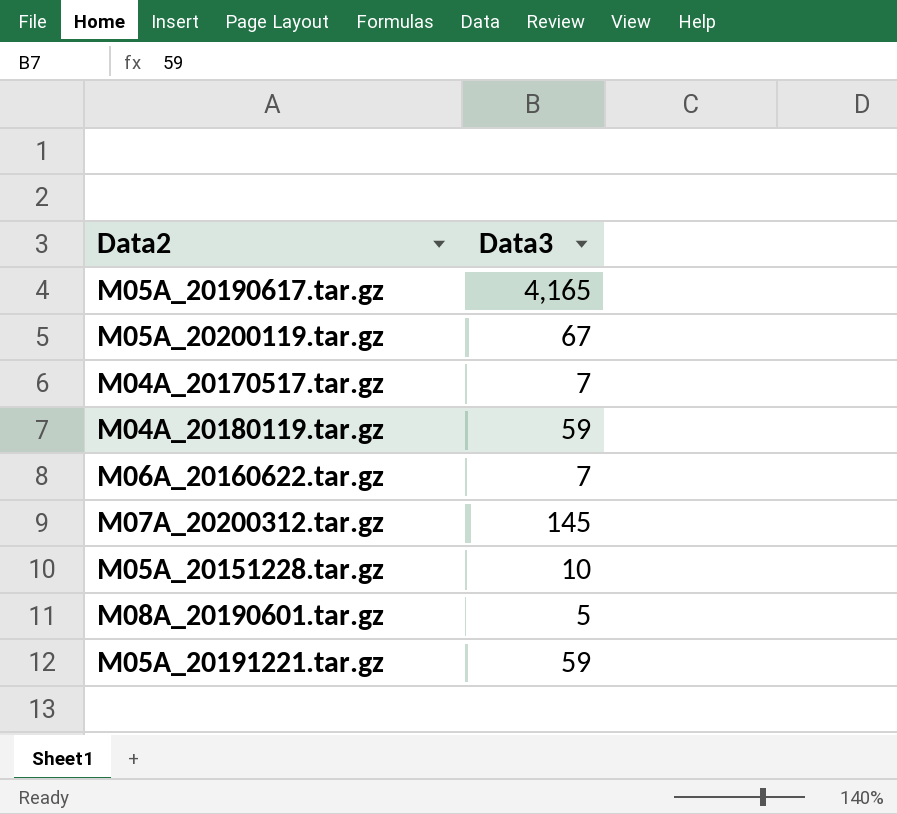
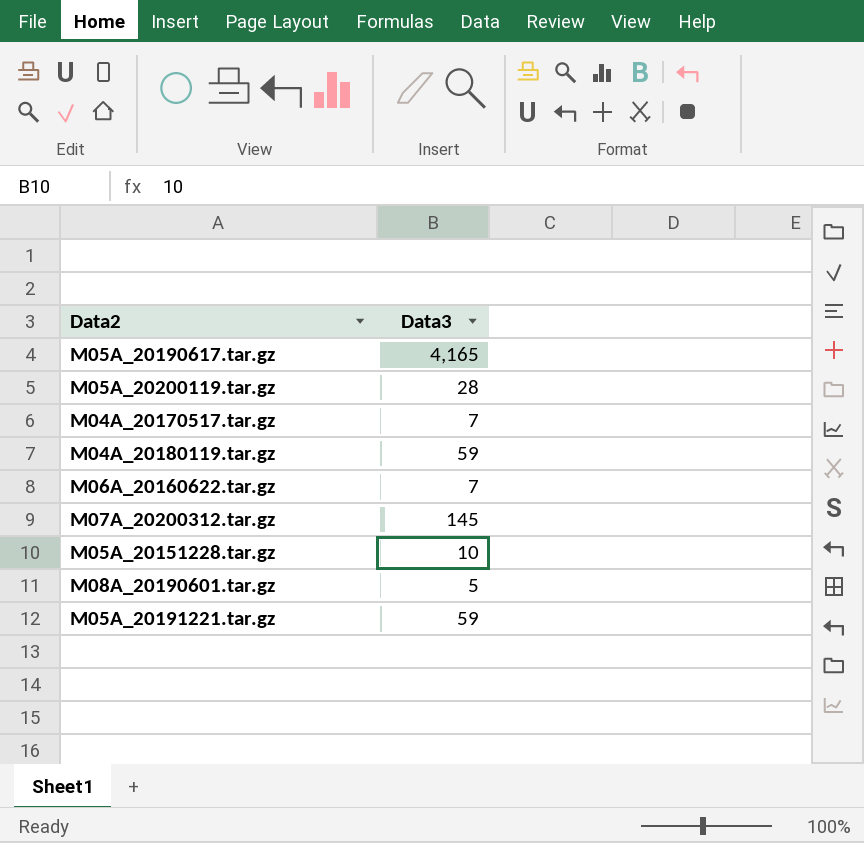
M05A_20200119.tar.gz | Data3: 67 -> 28

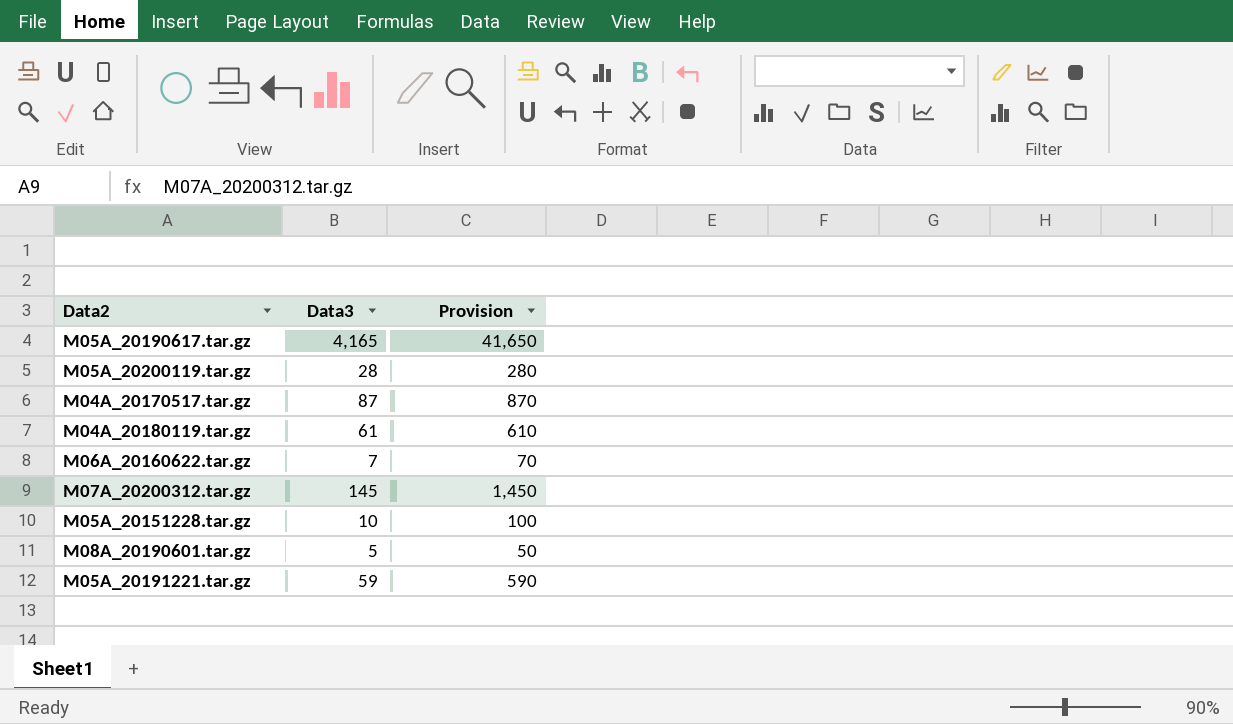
column Provision | formula: none -> [Data3] * 10
M04A_20170517.tar.gz | Data3: 7 -> 87
M04A_20180119.tar.gz | Data3: 59 -> 61

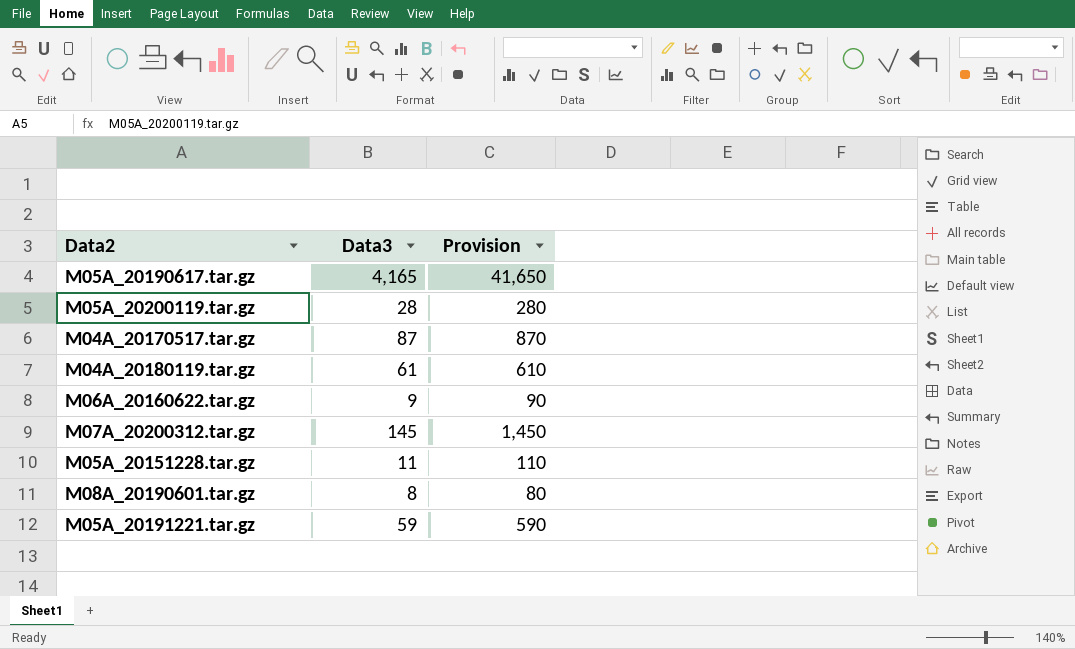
M06A_20160622.tar.gz | Data3: 7 -> 9
M06A_20160622.tar.gz | Provision: 70 -> 90
M05A_20151228.tar.gz | Data3: 10 -> 11
M05A_20151228.tar.gz | Provision: 100 -> 110
M08A_20190601.tar.gz | Data3: 5 -> 8
M08A_20190601.tar.gz | Provision: 50 -> 80

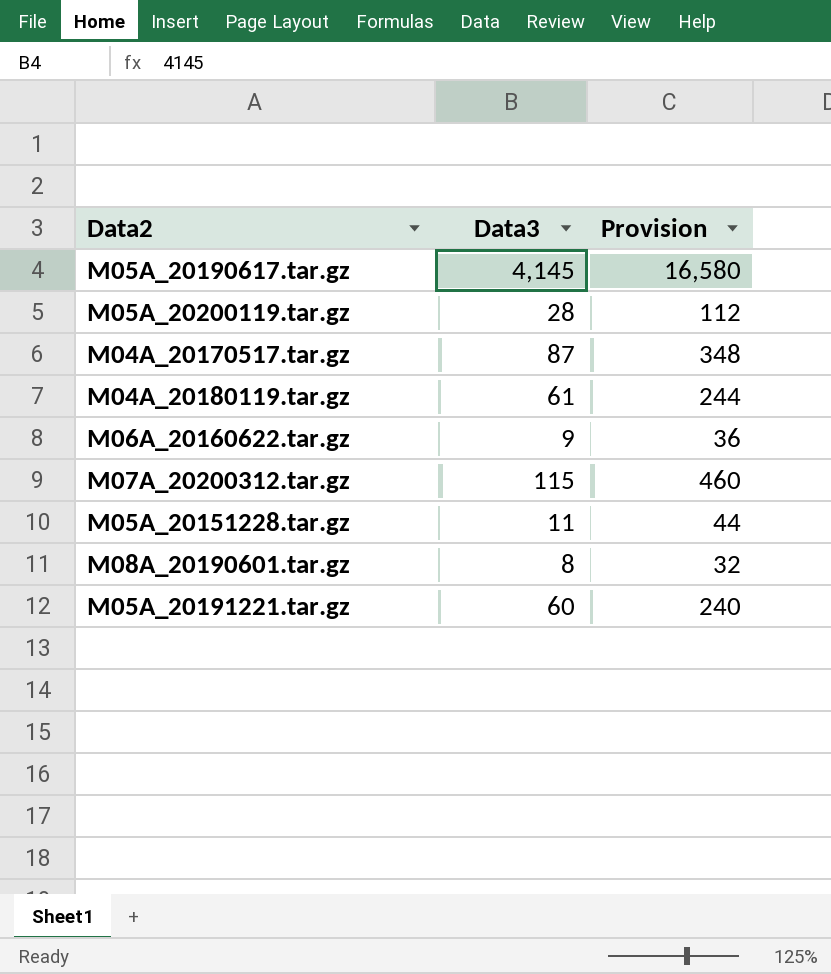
column Provision | formula: [Data3] * 10 -> [Data3] * 4
M05A_20190617.tar.gz | Data3: 4,165 -> 4,145
M07A_20200312.tar.gz | Data3: 145 -> 115
M05A_20191221.tar.gz | Data3: 59 -> 60

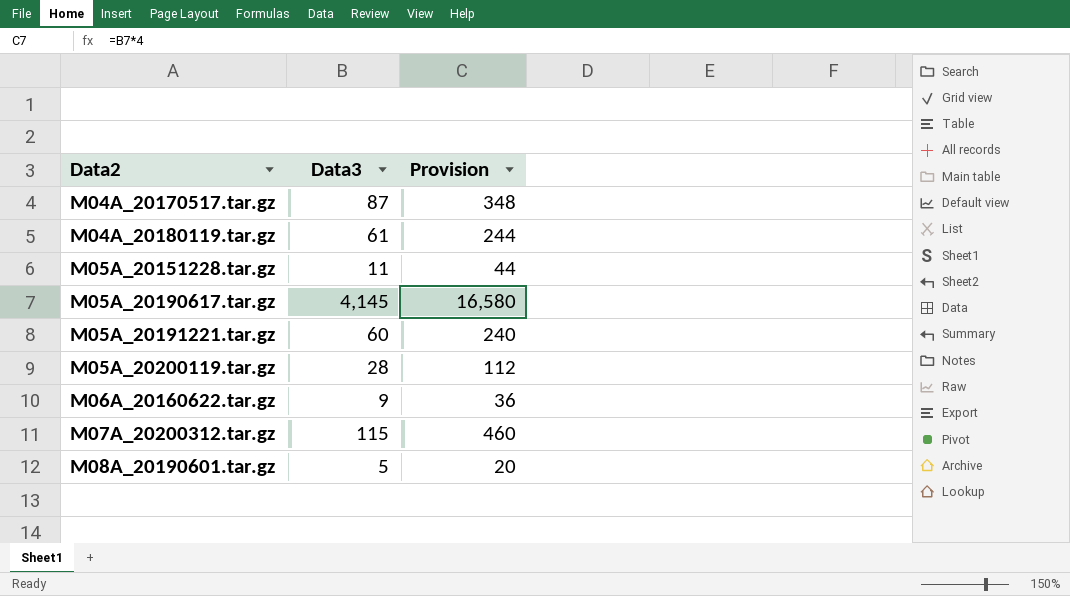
row order: none -> Data2 ascending
M08A_20190601.tar.gz | Data3: 8 -> 5
M08A_20190601.tar.gz | Provision: 32 -> 20

